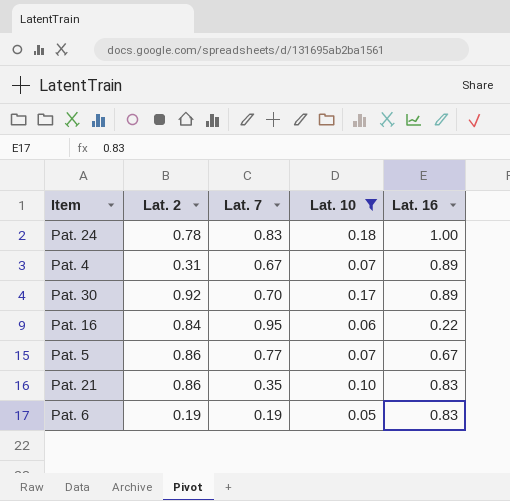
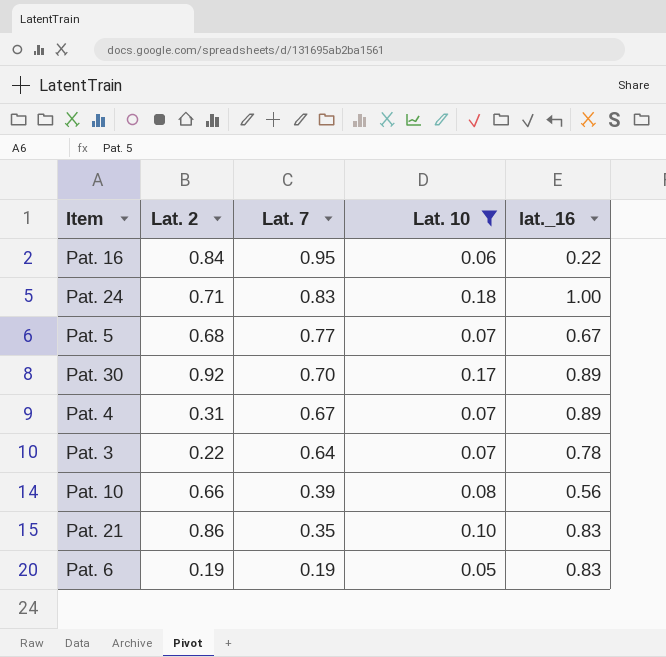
row order: none -> Lat. 7 descending
column name: Lat. 16 -> lat._16
Pat. 24 | Lat. 2: 0.78 -> 0.71
Pat. 5 | Lat. 2: 0.86 -> 0.68
row Pat. 3: none -> 0.22 | 0.64 | 0.07 | 0.78
row Pat. 10: none -> 0.66 | 0.39 | 0.08 | 0.56

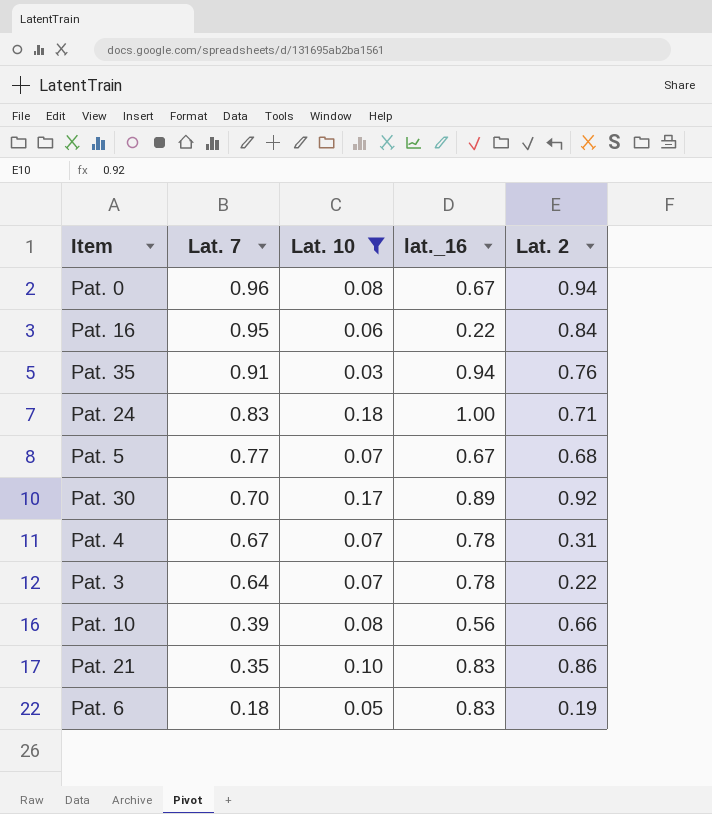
column Lat. 2 | position: 2 -> 5
row Pat. 0: none -> 0.96 | 0.08 | 0.67 | 0.94
row Pat. 35: none -> 0.91 | 0.03 | 0.94 | 0.76
Pat. 4 | lat._16: 0.89 -> 0.78
Pat. 6 | Lat. 7: 0.19 -> 0.18

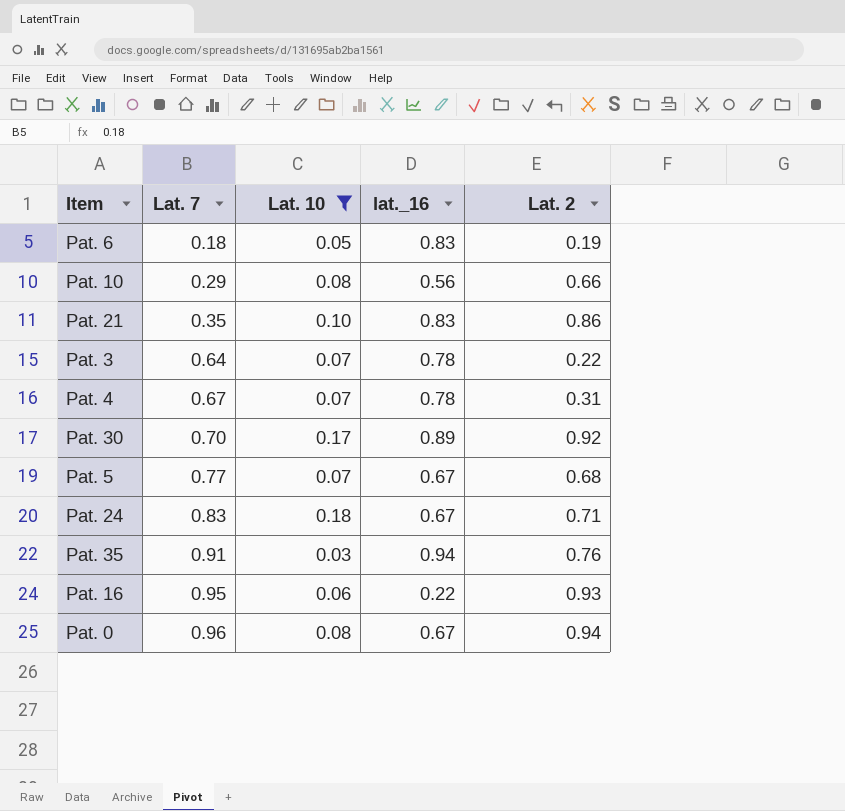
row order: Lat. 7 descending -> Lat. 7 ascending
Pat. 10 | Lat. 7: 0.39 -> 0.29
Pat. 24 | lat._16: 1.00 -> 0.67
Pat. 16 | Lat. 2: 0.84 -> 0.93

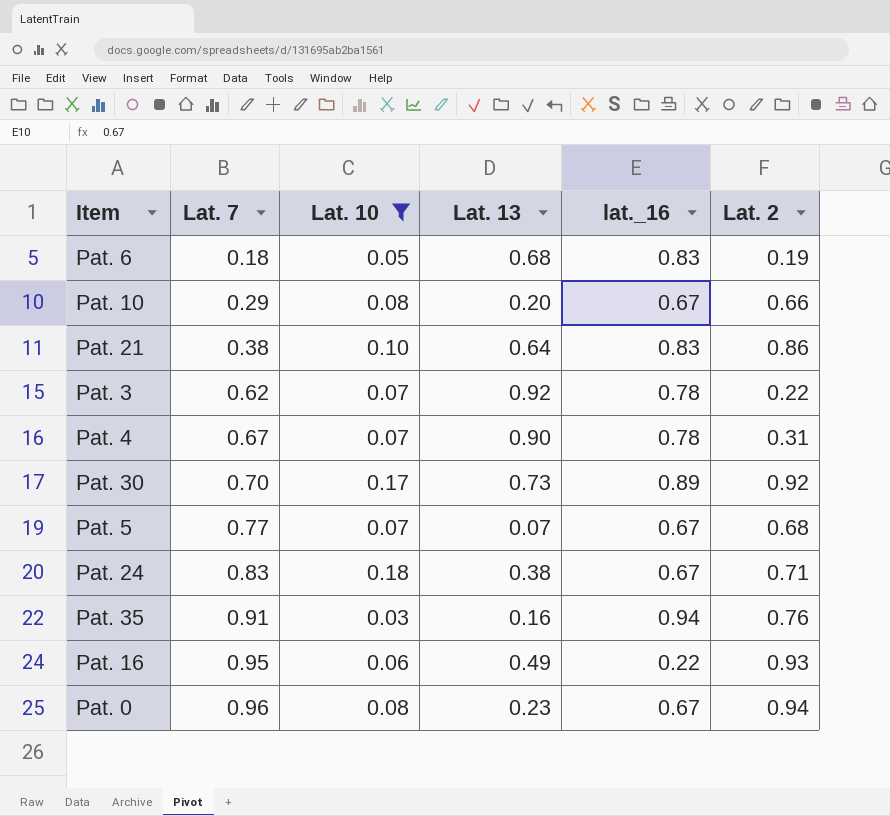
column Lat. 13 | position: none -> 4
Pat. 10 | lat._16: 0.56 -> 0.67
Pat. 21 | Lat. 7: 0.35 -> 0.38
Pat. 3 | Lat. 7: 0.64 -> 0.62

